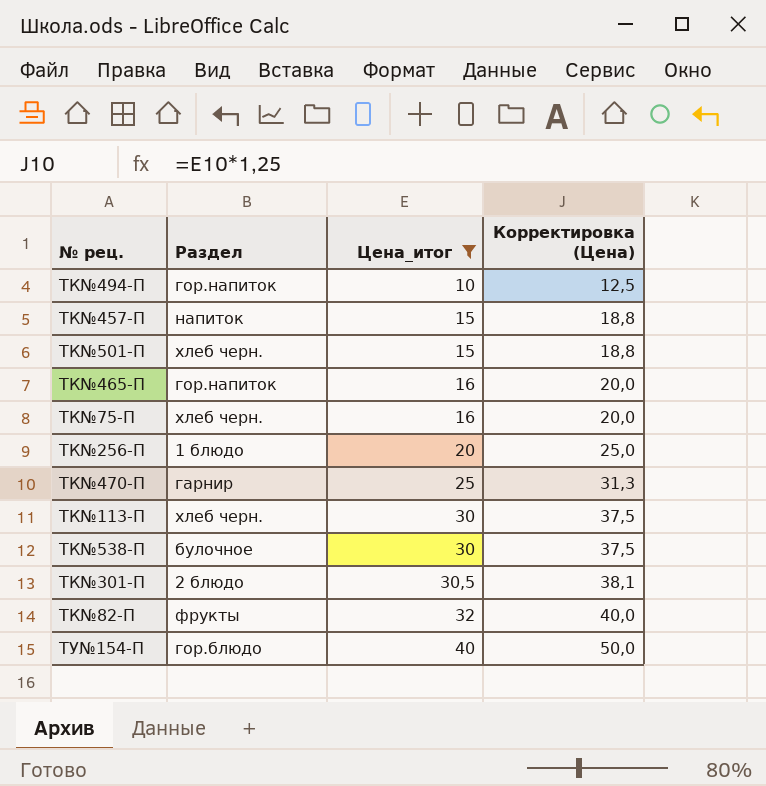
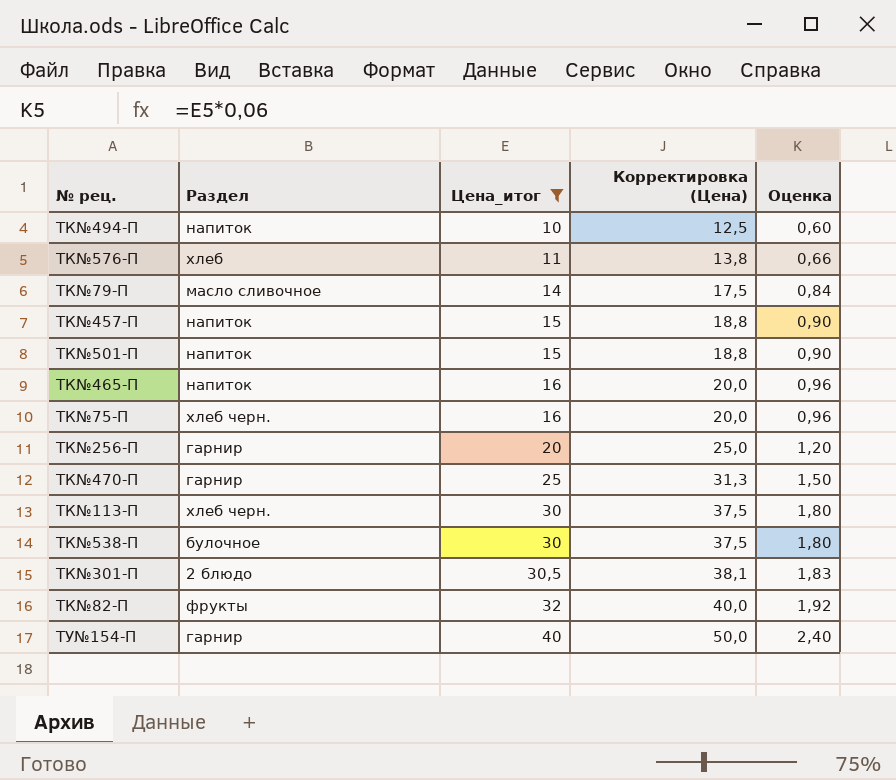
column Оценка | formula: none -> [Цена_итог] * 0,06
ТК№494-П | Раздел: гор.напиток -> напиток
row ТК№576-П: none -> хлеб | 11 | 13,8 | 0,66
row ТК№79-П: none -> масло сливочное | 14 | 17,5 | 0,84
ТК№501-П | Раздел: хлеб черн. -> напиток
ТК№465-П | Раздел: гор.напиток -> напиток
ТК№256-П | Раздел: 1 блюдо -> гарнир
ТУ№154-П | Раздел: гор.блюдо -> гарнир

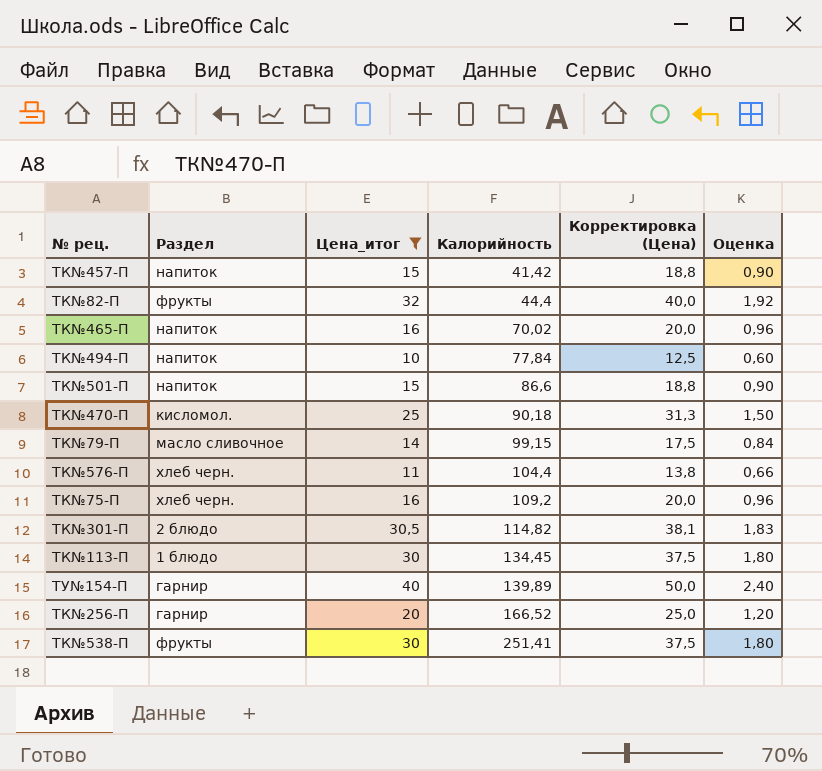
row order: Цена_итог ascending -> Калорийность ascending
column Калорийность | position: none -> 4
ТК№470-П | Раздел: гарнир -> кисломол.
ТК№576-П | Раздел: хлеб -> хлеб черн.
ТК№113-П | Раздел: хлеб черн. -> 1 блюдо
ТК№538-П | Раздел: булочное -> фрукты

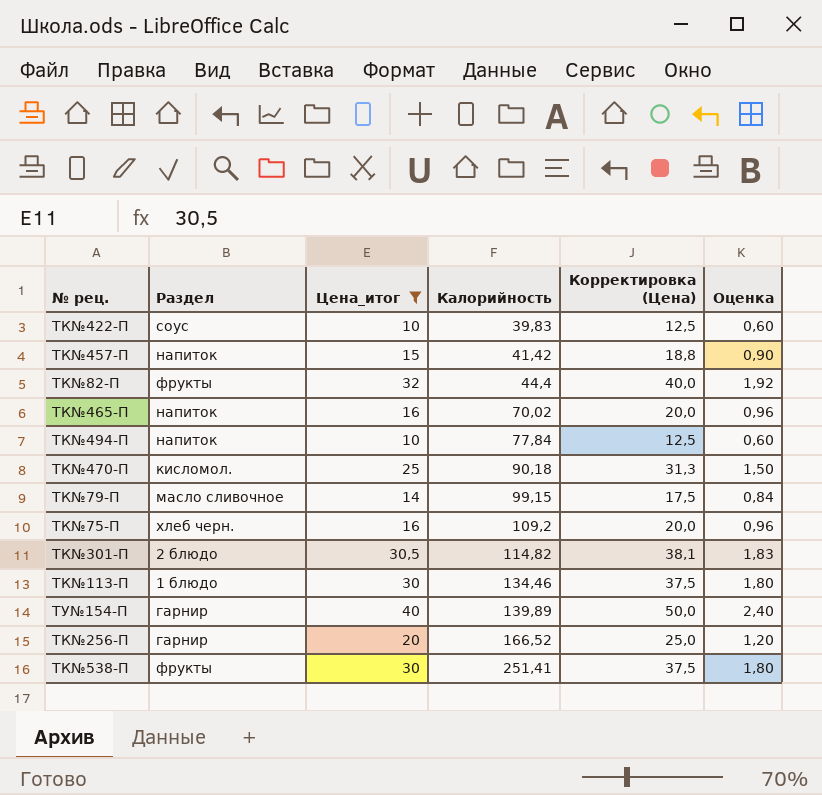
row ТК№501-П: напиток | 15 | 86,6 | 18,8 | 0,90 -> none
row ТК№576-П: хлеб черн. | 11 | 104,4 | 13,8 | 0,66 -> none
row ТК№422-П: none -> соус | 10 | 39,83 | 12,5 | 0,60
ТК№113-П | Калорийность: 134,45 -> 134,46

